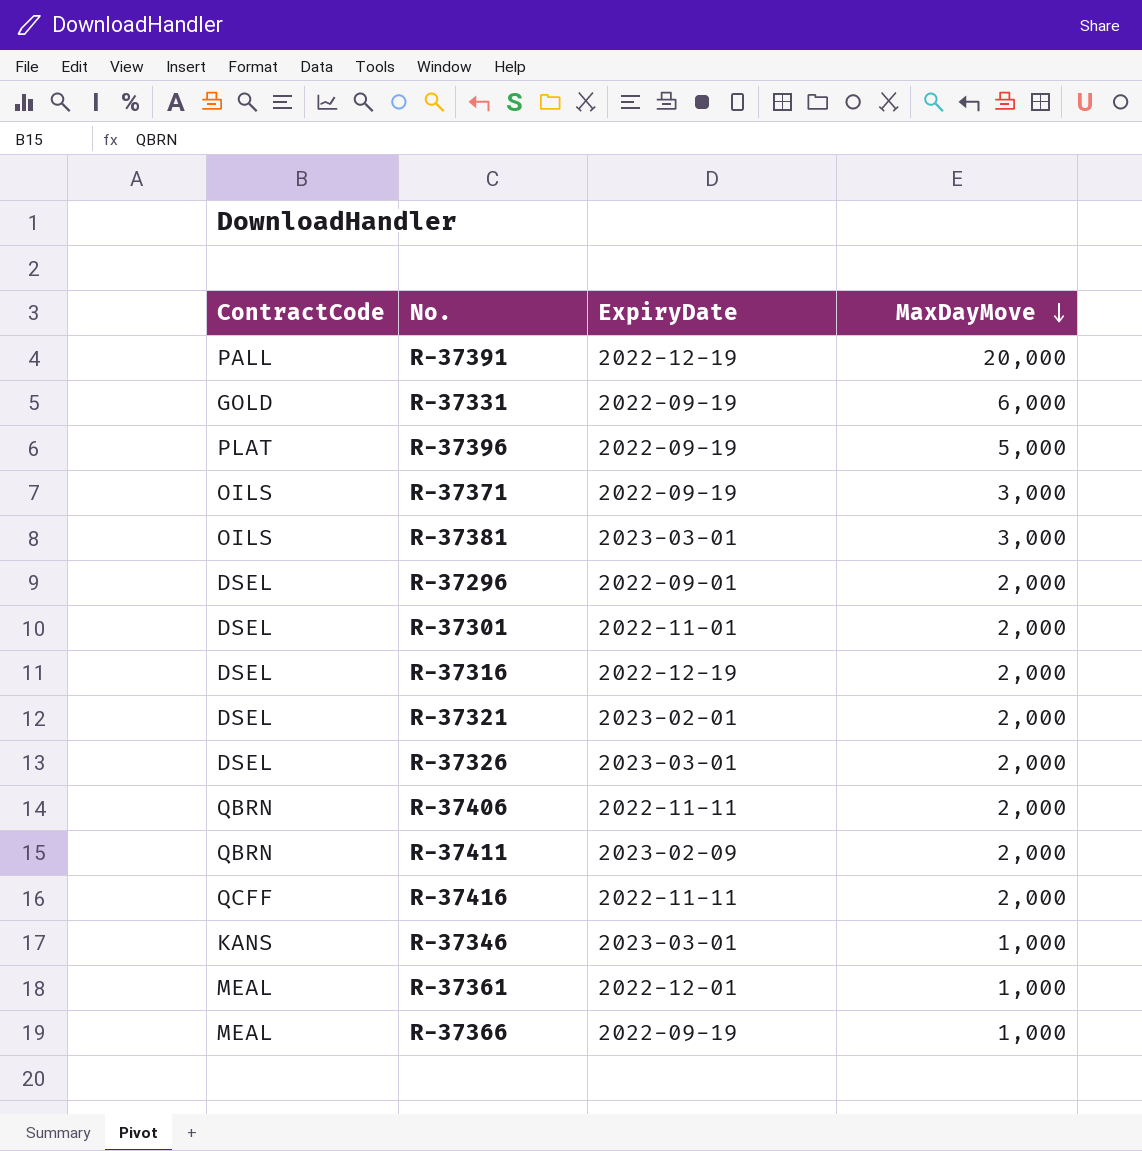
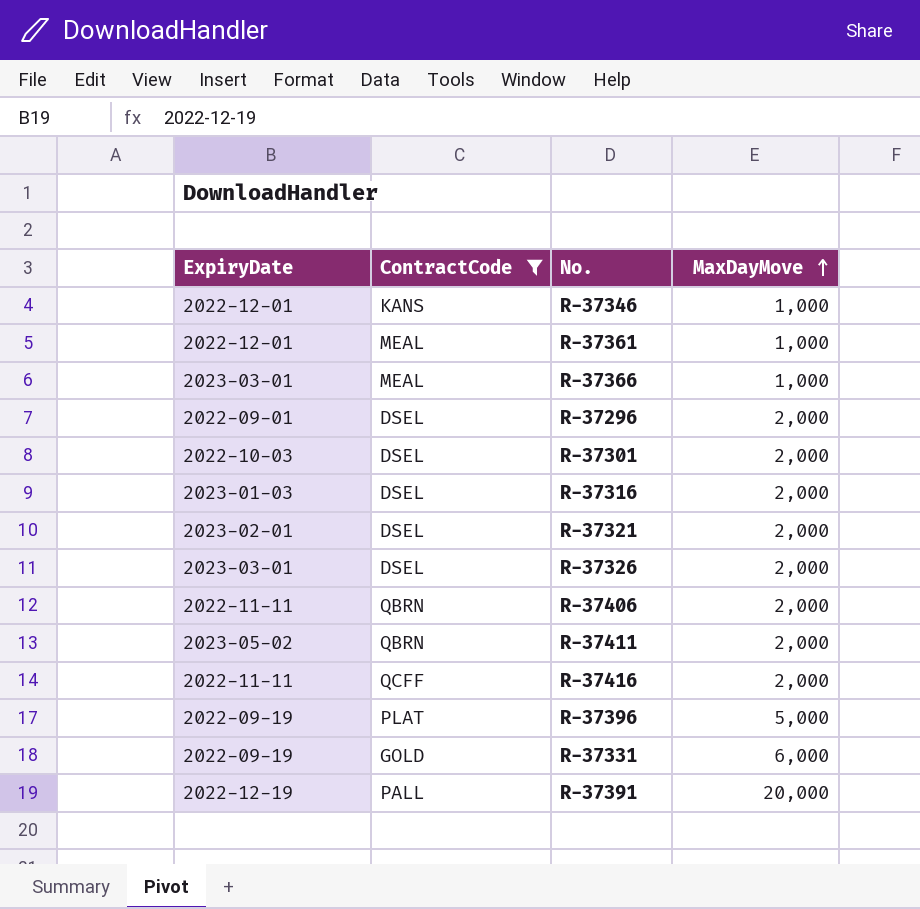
filter: none -> ContractCode != OILS
row order: MaxDayMove descending -> MaxDayMove ascending
column ExpiryDate | position: 3 -> 1
R-37346 | ExpiryDate: 2023-03-01 -> 2022-12-01
R-37366 | ExpiryDate: 2022-09-19 -> 2023-03-01
R-37301 | ExpiryDate: 2022-11-01 -> 2022-10-03
R-37316 | ExpiryDate: 2022-12-19 -> 2023-01-03
R-37411 | ExpiryDate: 2023-02-09 -> 2023-05-02

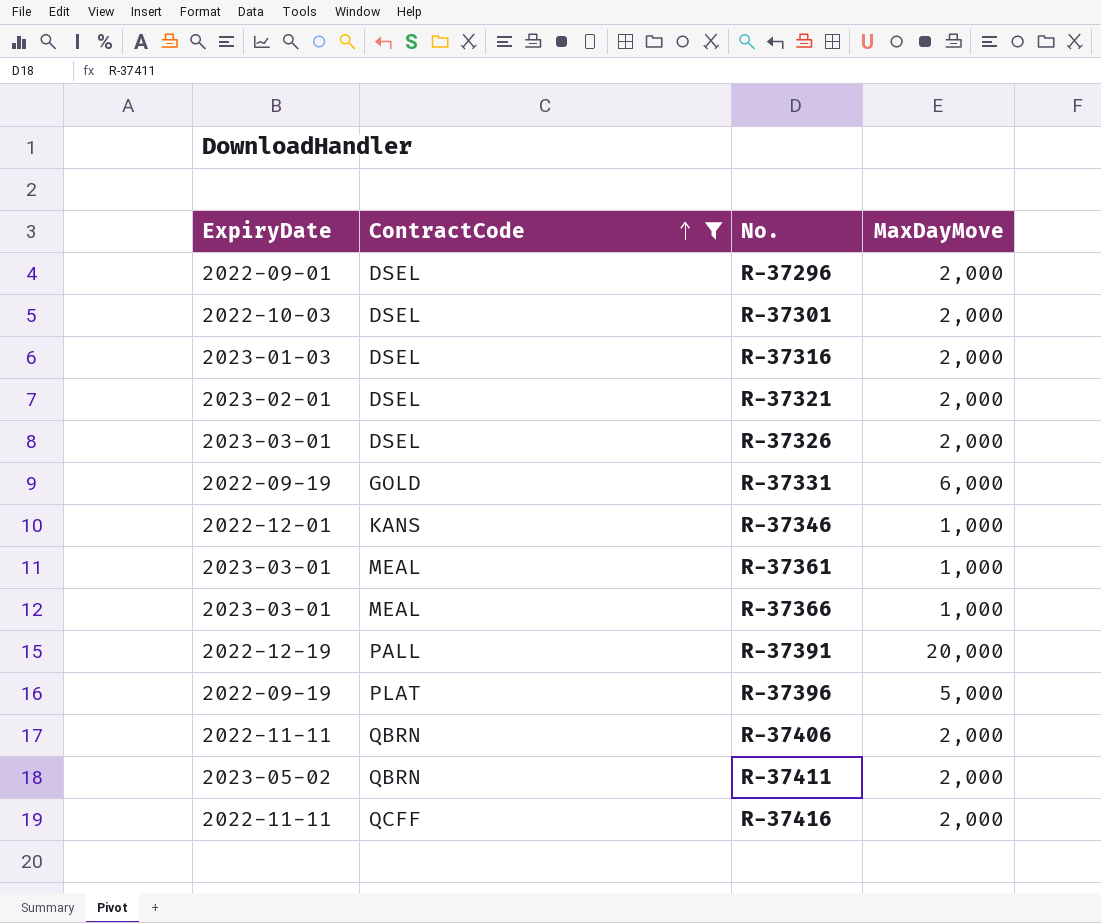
row order: MaxDayMove ascending -> ContractCode ascending
R-37361 | ExpiryDate: 2022-12-01 -> 2023-03-01

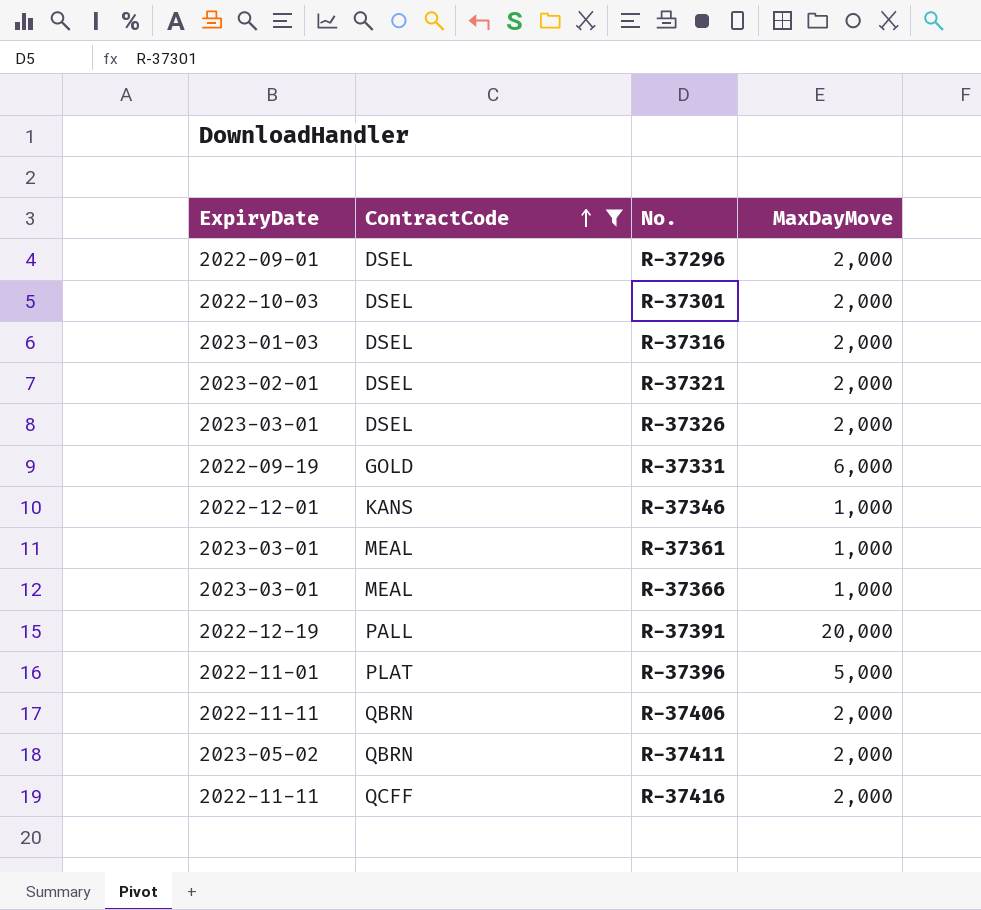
R-37396 | ExpiryDate: 2022-09-19 -> 2022-11-01

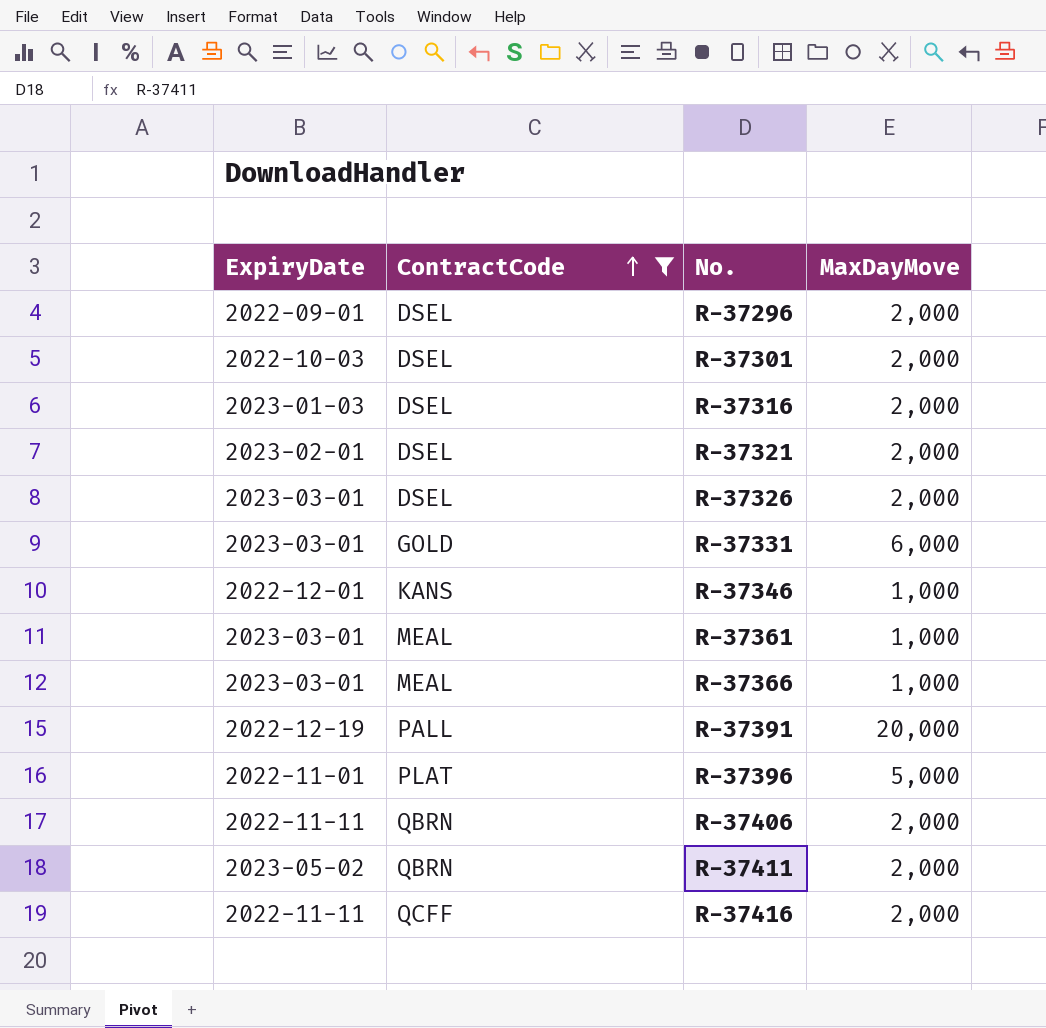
R-37331 | ExpiryDate: 2022-09-19 -> 2023-03-01

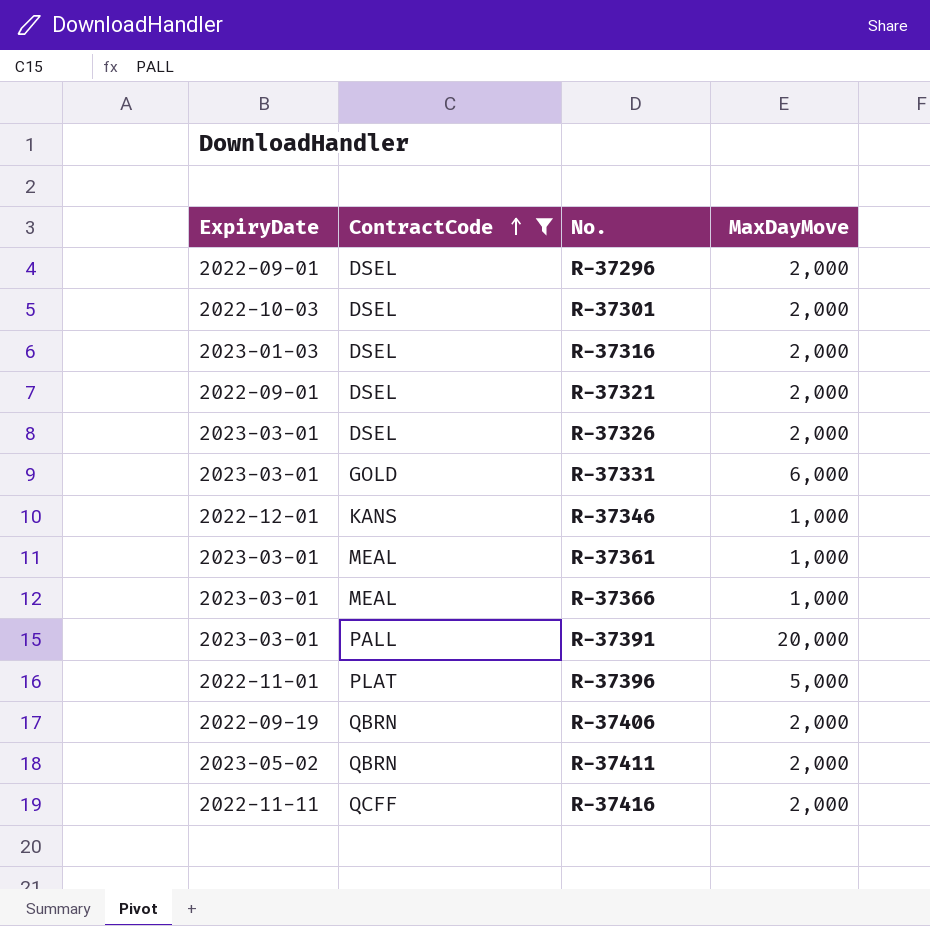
R-37321 | ExpiryDate: 2023-02-01 -> 2022-09-01
R-37391 | ExpiryDate: 2022-12-19 -> 2023-03-01
R-37406 | ExpiryDate: 2022-11-11 -> 2022-09-19

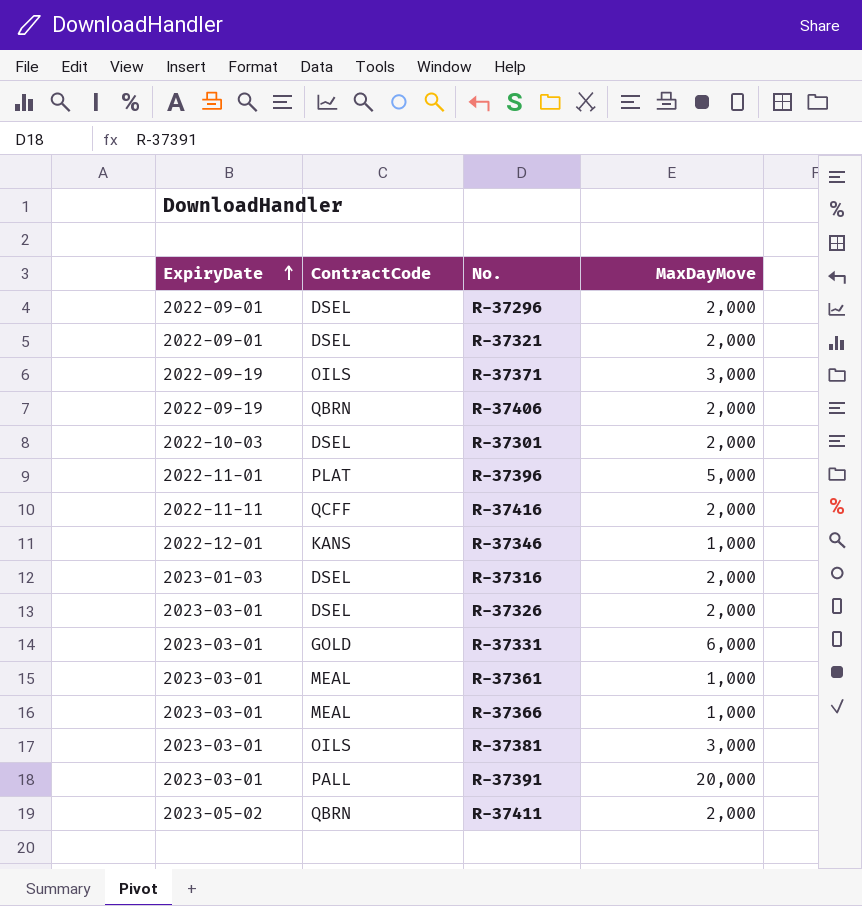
filter: ContractCode != OILS -> none
row order: ContractCode ascending -> ExpiryDate ascending

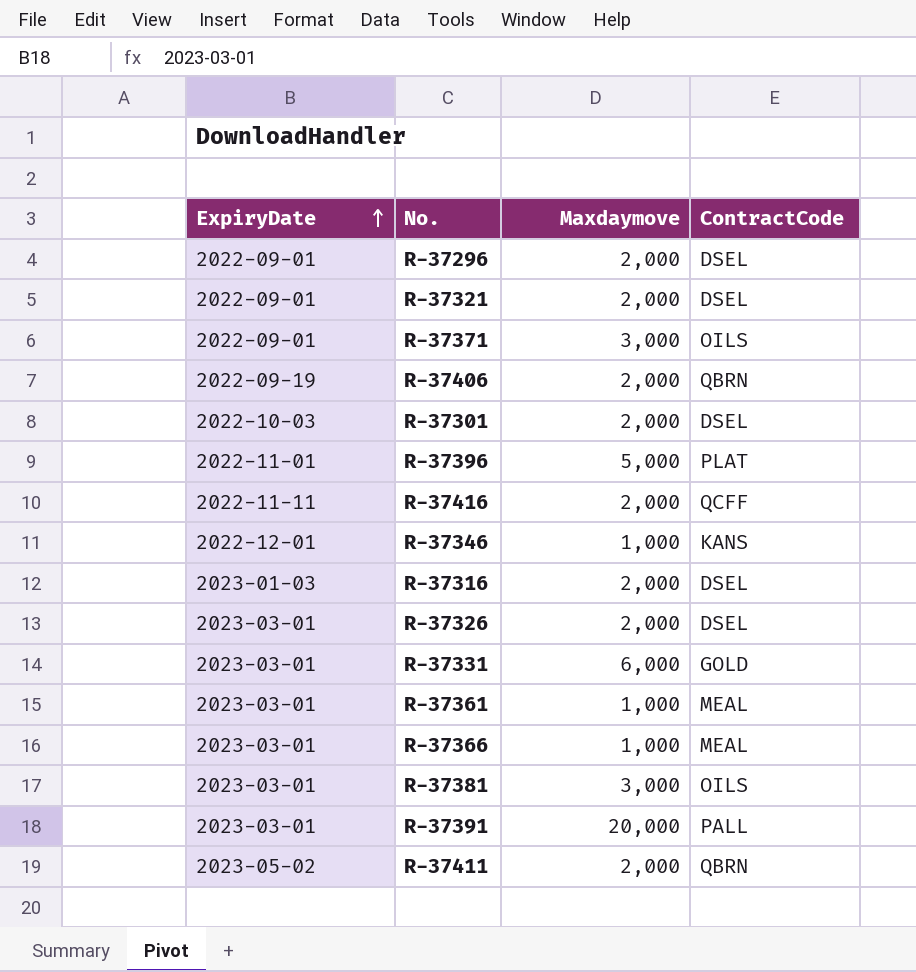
column name: MaxDayMove -> Maxdaymove
column ContractCode | position: 2 -> 4
R-37371 | ExpiryDate: 2022-09-19 -> 2022-09-01

